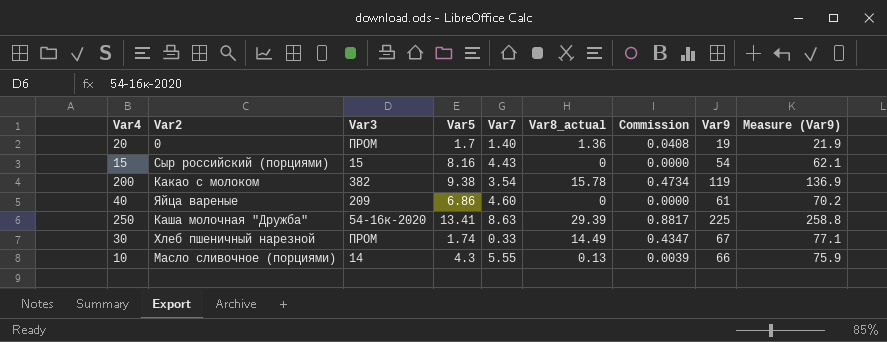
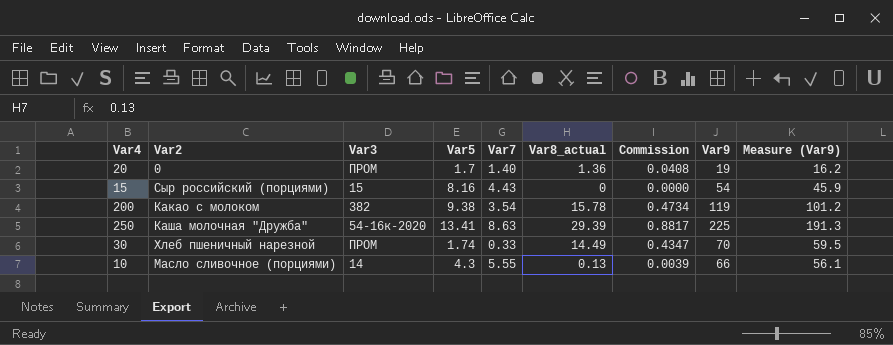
column Measure (Var9) | formula: [Var9] * 1.15 -> [Var9] * 0.85
row 40: Яйца вареные | 209 | 6.86 | 4.60 | 0 | 0.0000 | 61 | 70.2 -> none
30 | Var9: 67 -> 70

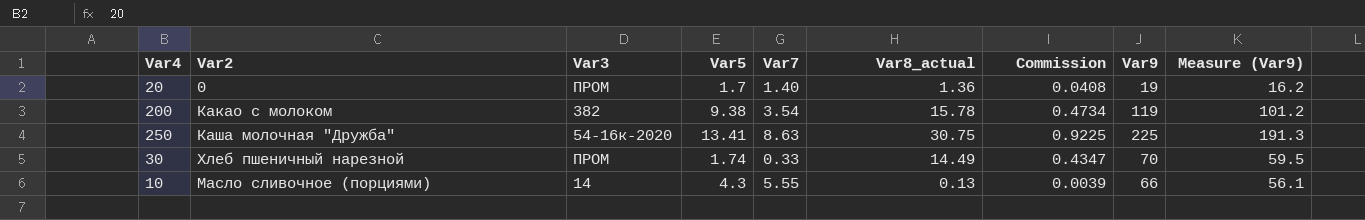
row 15: Сыр российский (порциями) | 15 | 8.16 | 4.43 | 0 | 0.0000 | 54 | 45.9 -> none
250 | Var8_actual: 29.39 -> 30.75
250 | Commission: 0.8817 -> 0.9225

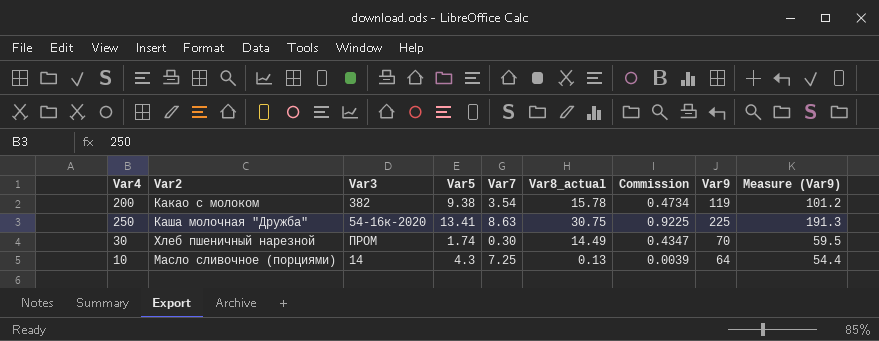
row 20: 0 | ПРОМ | 1.7 | 1.40 | 1.36 | 0.0408 | 19 | 16.2 -> none
30 | Var7: 0.33 -> 0.30
10 | Var7: 5.55 -> 7.25
10 | Var9: 66 -> 64
10 | Measure (Var9): 56.1 -> 54.4

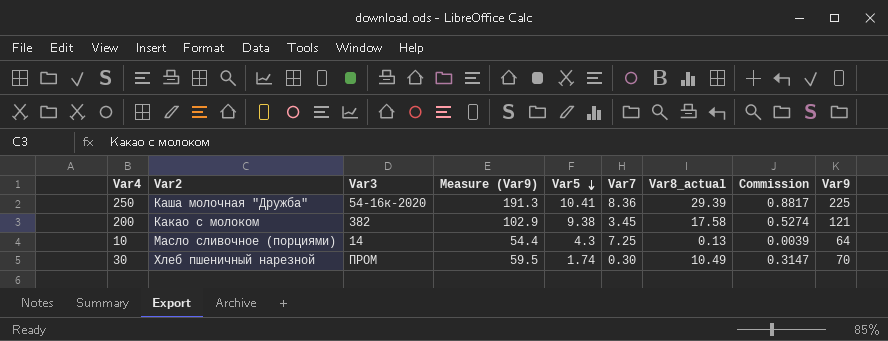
row order: none -> Var5 descending
column Measure (Var9) | position: 9 -> 4
250 | Var5: 13.41 -> 10.41
250 | Var7: 8.63 -> 8.36
250 | Var8_actual: 30.75 -> 29.39
250 | Commission: 0.9225 -> 0.8817
200 | Measure (Var9): 101.2 -> 102.9
200 | Var7: 3.54 -> 3.45
200 | Var8_actual: 15.78 -> 17.58
200 | Commission: 0.4734 -> 0.5274
200 | Var9: 119 -> 121
30 | Var8_actual: 14.49 -> 10.49
30 | Commission: 0.4347 -> 0.3147

